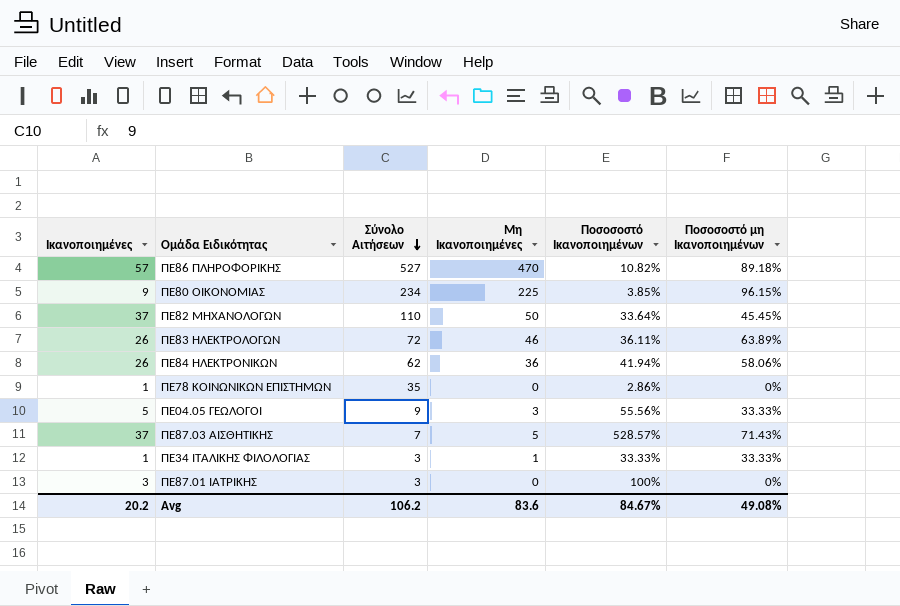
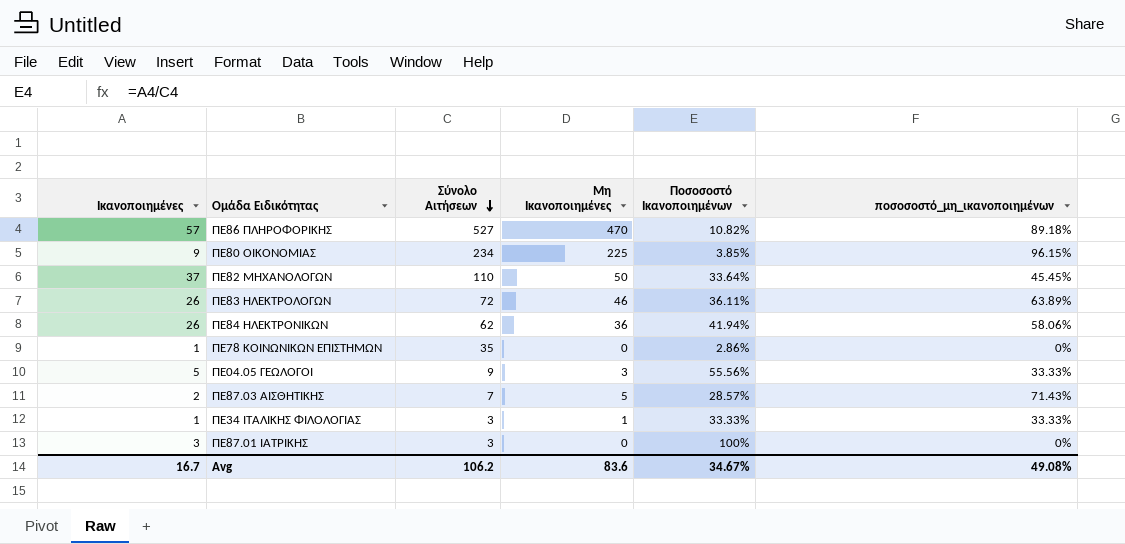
column name: Ποσοσοστό μη Ικανοποιημένων -> ποσοσοστό_μη_ικανοποιημένων
ΠΕ87.03 ΑΙΣΘΗΤΙΚΗΣ | Ικανοποιημένες: 37 -> 2
ΠΕ87.03 ΑΙΣΘΗΤΙΚΗΣ | Ποσοσοστό Ικανοποιημένων: 528.57% -> 28.57%
Avg | Ικανοποιημένες: 20.2 -> 16.7
Avg | Ποσοσοστό Ικανοποιημένων: 84.67% -> 34.67%

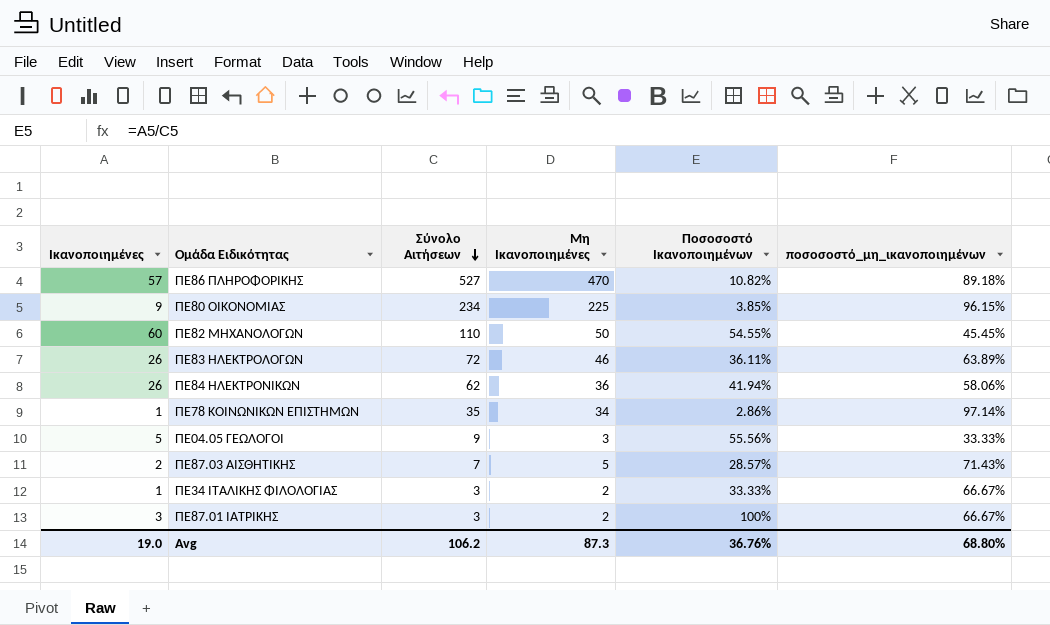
ΠΕ82 ΜΗΧΑΝΟΛΟΓΩΝ | Ικανοποιημένες: 37 -> 60
ΠΕ82 ΜΗΧΑΝΟΛΟΓΩΝ | Ποσοσοστό Ικανοποιημένων: 33.64% -> 54.55%
ΠΕ78 ΚΟΙΝΩΝΙΚΩΝ ΕΠΙΣΤΗΜΩΝ | Μη Ικανοποιημένες: 0 -> 34
ΠΕ78 ΚΟΙΝΩΝΙΚΩΝ ΕΠΙΣΤΗΜΩΝ | ποσοσοστό_μη_ικανοποιημένων: 0% -> 97.14%
ΠΕ34 ΙΤΑΛΙΚΗΣ ΦΙΛΟΛΟΓΙΑΣ | Μη Ικανοποιημένες: 1 -> 2
ΠΕ34 ΙΤΑΛΙΚΗΣ ΦΙΛΟΛΟΓΙΑΣ | ποσοσοστό_μη_ικανοποιημένων: 33.33% -> 66.67%
ΠΕ87.01 ΙΑΤΡΙΚΗΣ | Μη Ικανοποιημένες: 0 -> 2
ΠΕ87.01 ΙΑΤΡΙΚΗΣ | ποσοσοστό_μη_ικανοποιημένων: 0% -> 66.67%
Avg | Ικανοποιημένες: 16.7 -> 19.0
Avg | Μη Ικανοποιημένες: 83.6 -> 87.3
Avg | Ποσοσοστό Ικανοποιημένων: 34.67% -> 36.76%
Avg | ποσοσοστό_μη_ικανοποιημένων: 49.08% -> 68.80%

